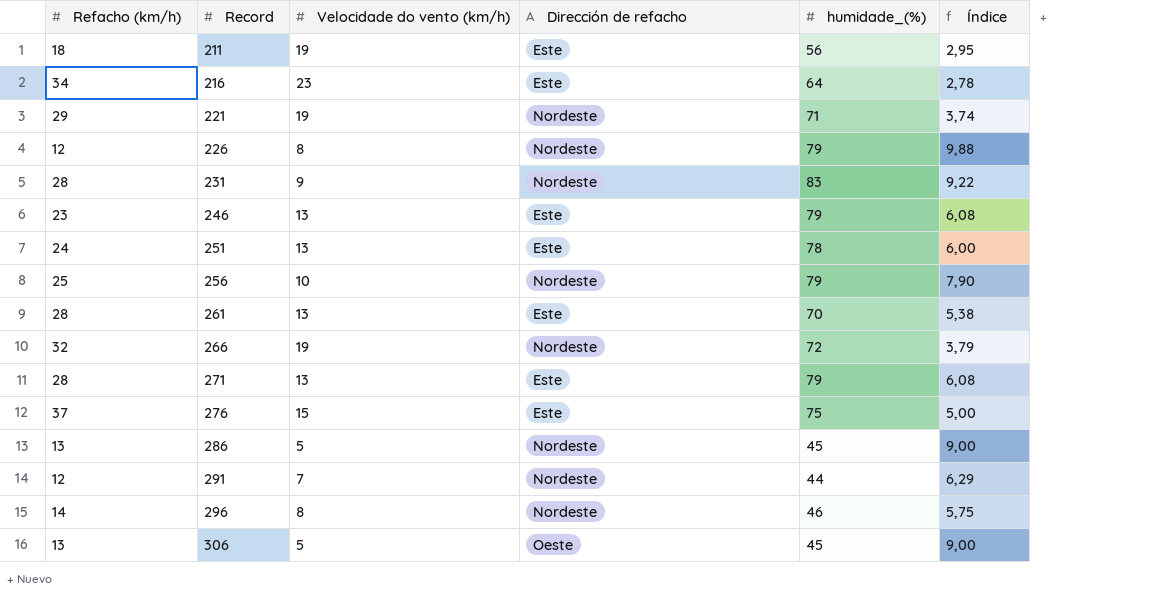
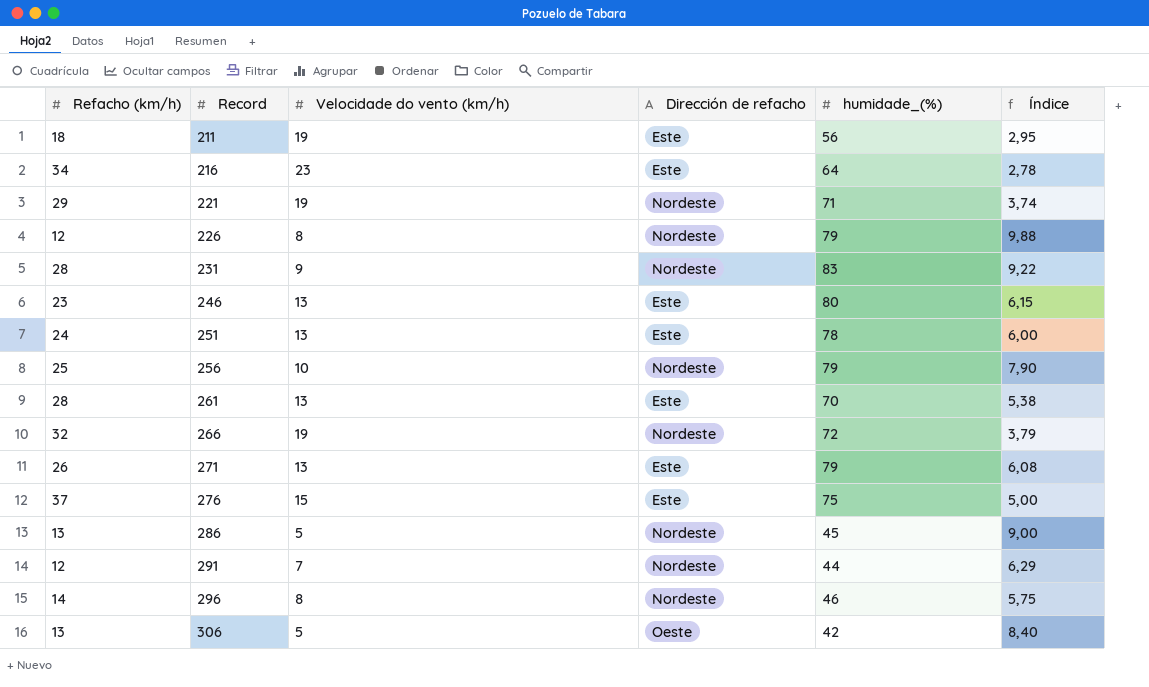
246 | humidade_(%): 79 -> 80
246 | Índice: 6,08 -> 6,15
271 | Refacho (km/h): 28 -> 26
306 | humidade_(%): 45 -> 42
306 | Índice: 9,00 -> 8,40

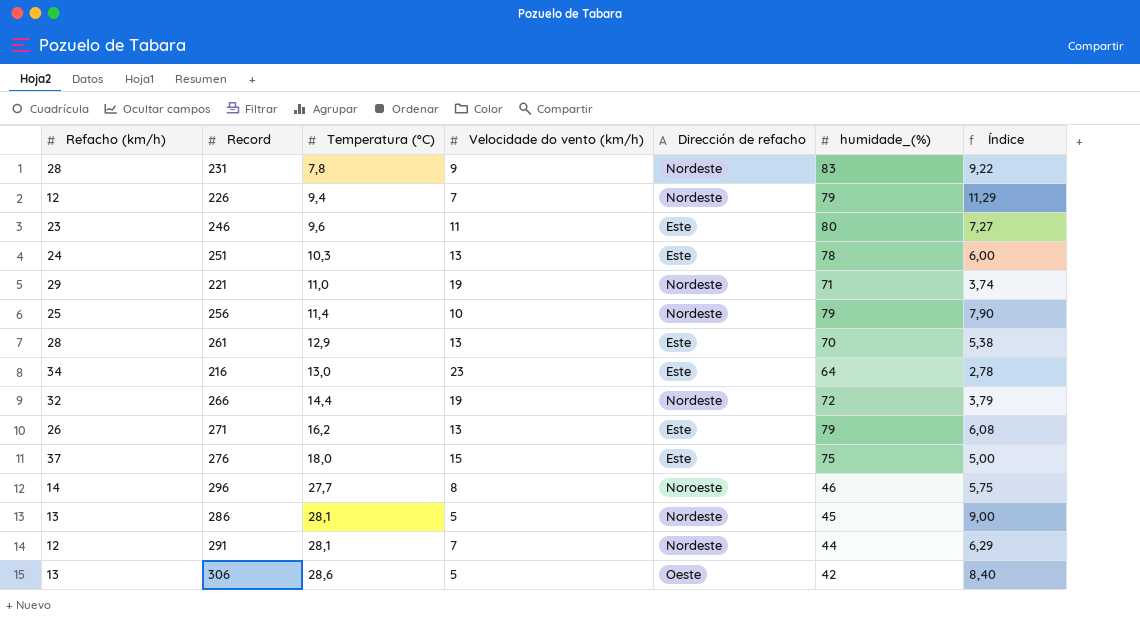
row order: Record ascending -> Temperatura (ºC) ascending
column Temperatura (ºC) | position: none -> 3
row 211: 18 | 19 | Este | 56 | 2,95 -> none
226 | Velocidade do vento (km/h): 8 -> 7
226 | Índice: 9,88 -> 11,29
246 | Velocidade do vento (km/h): 13 -> 11
246 | Índice: 6,15 -> 7,27
296 | Dirección de refacho: Nordeste -> Noroeste

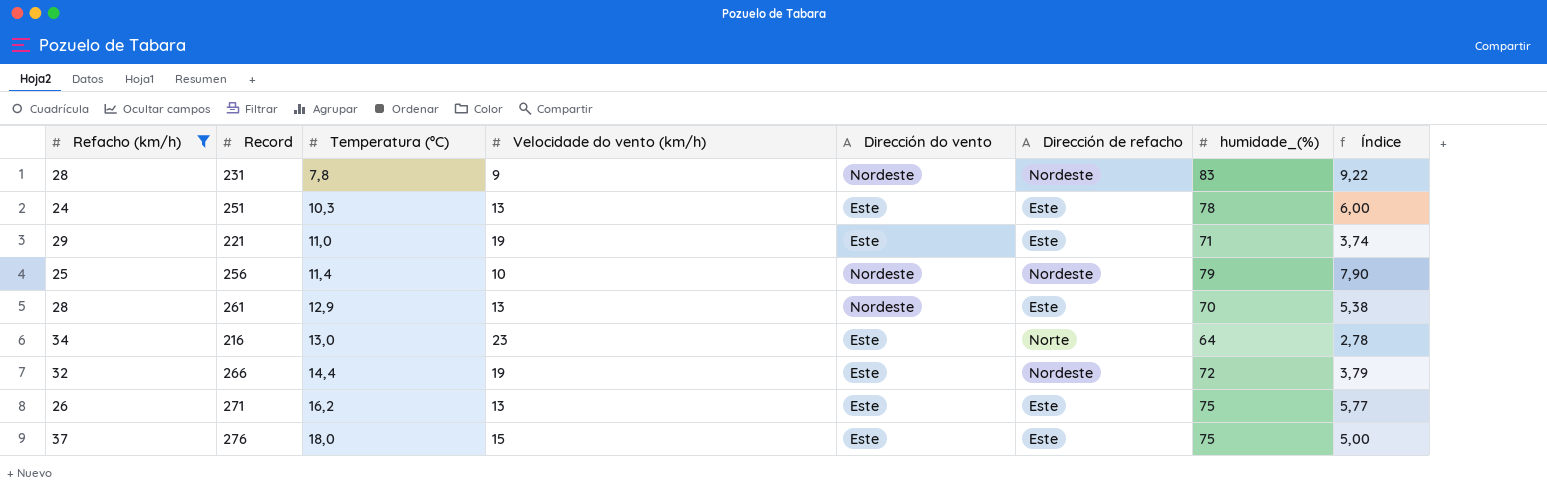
filter: none -> Refacho (km/h) >= 24
column Dirección do vento | position: none -> 5
221 | Dirección de refacho: Nordeste -> Este
216 | Dirección de refacho: Este -> Norte
271 | humidade_(%): 79 -> 75
271 | Índice: 6,08 -> 5,77

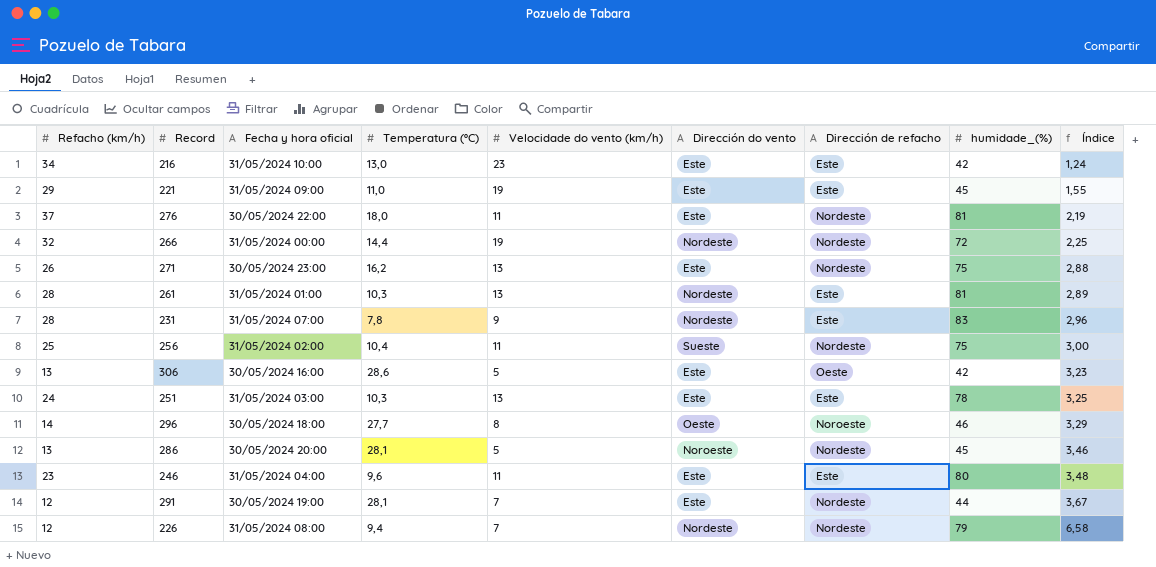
filter: Refacho (km/h) >= 24 -> none
row order: Temperatura (ºC) ascending -> Índice ascending
column Fecha y hora oficial | position: none -> 3
column Índice | formula: [humidade_(%)] / [Velocidade do vento (km/h)] -> [humidade_(%)] / [Refacho (km/h)]
216 | Dirección de refacho: Norte -> Este
216 | humidade_(%): 64 -> 42
221 | humidade_(%): 71 -> 45
276 | Velocidade do vento (km/h): 15 -> 11
276 | Dirección de refacho: Este -> Nordeste
276 | humidade_(%): 75 -> 81
266 | Dirección do vento: Este -> Nordeste
271 | Dirección de refacho: Este -> Nordeste
261 | Temperatura (ºC): 12,9 -> 10,3
261 | humidade_(%): 70 -> 81
231 | Dirección de refacho: Nordeste -> Este
256 | Temperatura (ºC): 11,4 -> 10,4
256 | Velocidade do vento (km/h): 10 -> 11
256 | Dirección do vento: Nordeste -> Sueste
256 | humidade_(%): 79 -> 75

